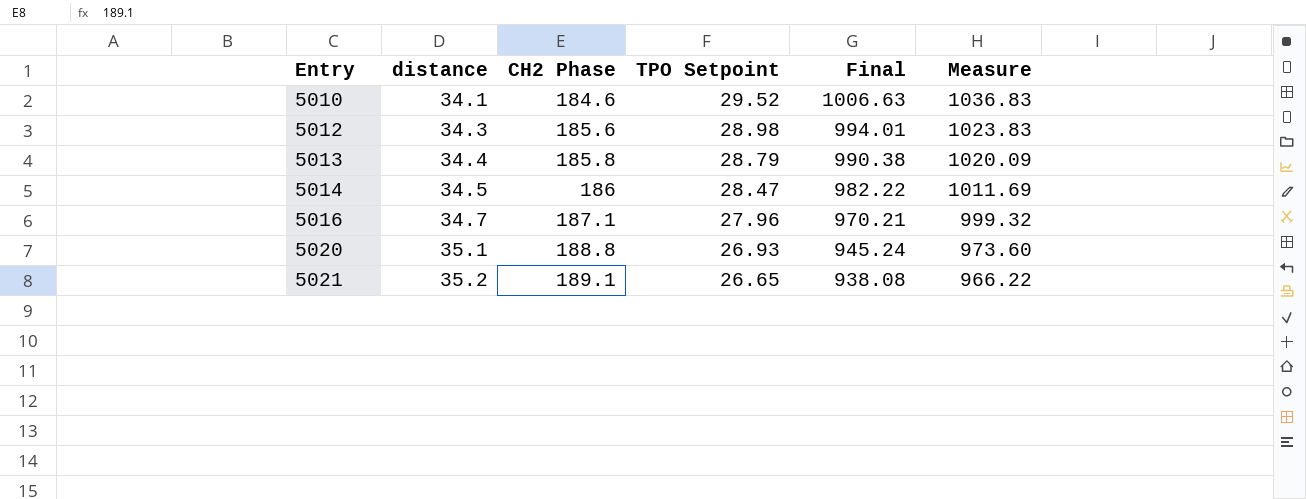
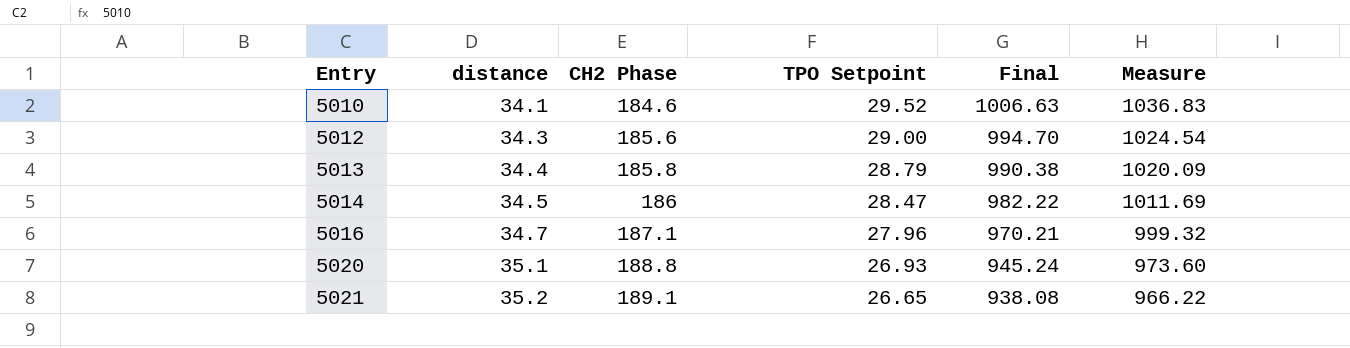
5012 | TPO Setpoint: 28.98 -> 29.00
5012 | Final: 994.01 -> 994.70
5012 | Measure: 1023.83 -> 1024.54

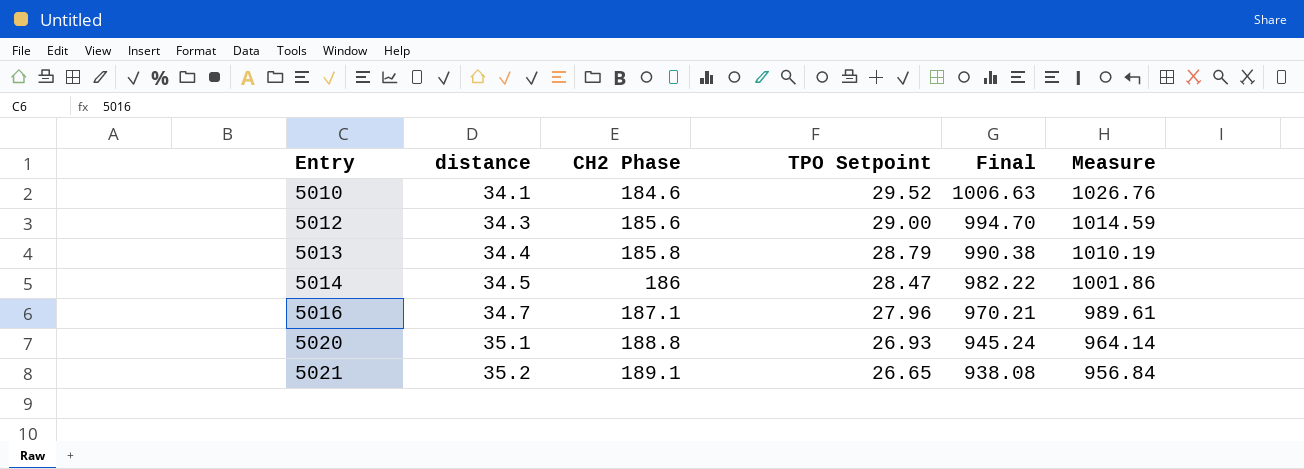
column Measure | formula: [Final] * 1.03 -> [Final] * 1.02

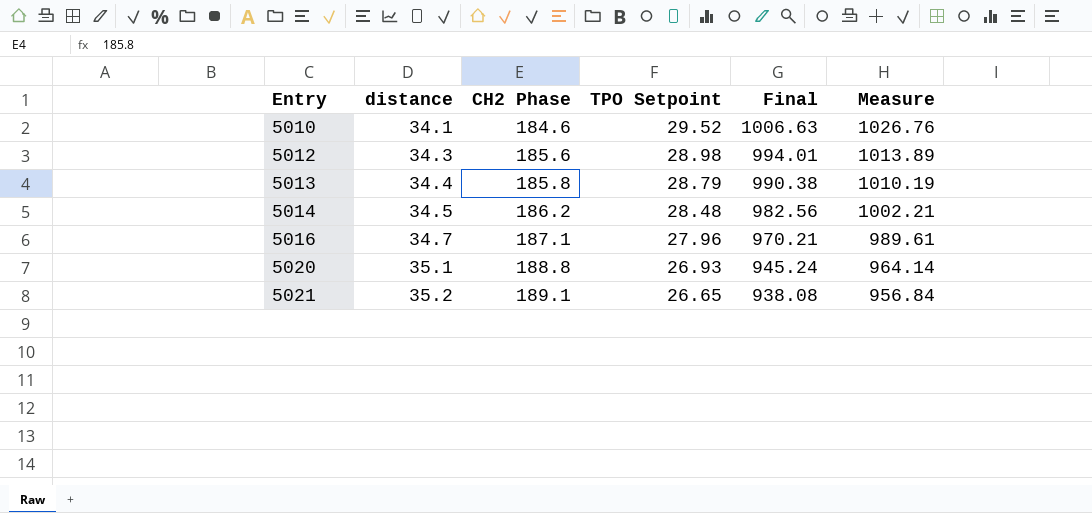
5012 | TPO Setpoint: 29.00 -> 28.98
5012 | Final: 994.70 -> 994.01
5012 | Measure: 1014.59 -> 1013.89
5014 | CH2 Phase: 186 -> 186.2
5014 | TPO Setpoint: 28.47 -> 28.48
5014 | Final: 982.22 -> 982.56
5014 | Measure: 1001.86 -> 1002.21

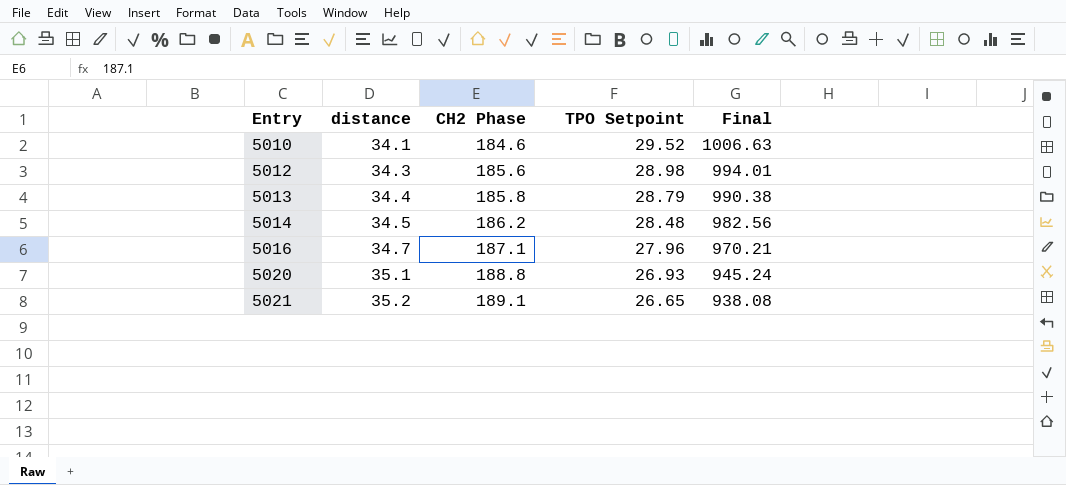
column Measure | formula: [Final] * 1.02 -> none

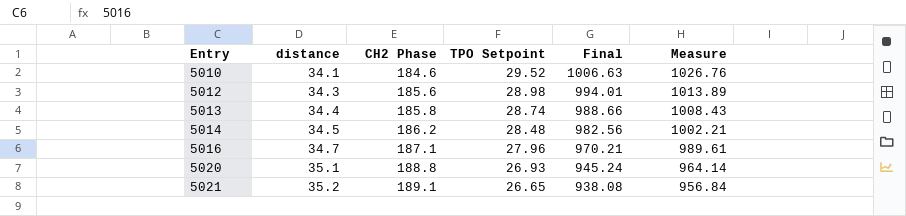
column Measure | formula: none -> [Final] * 1.02
5013 | TPO Setpoint: 28.79 -> 28.74
5013 | Final: 990.38 -> 988.66

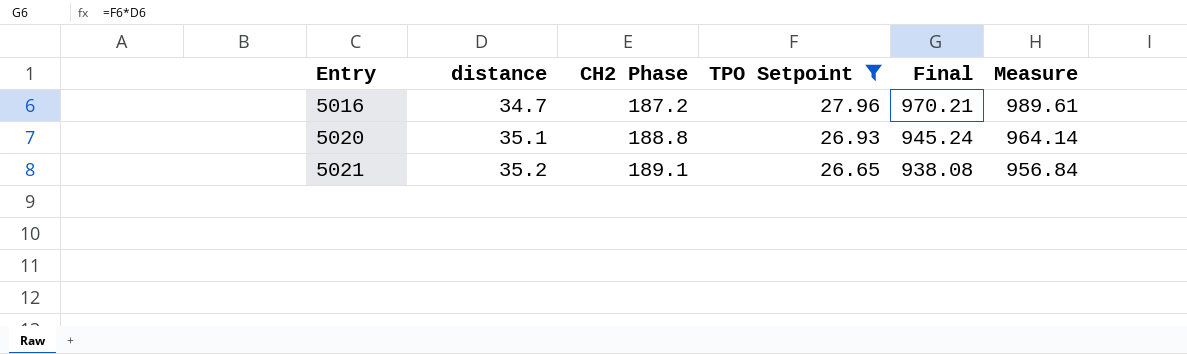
filter: none -> TPO Setpoint <= 27.96
5016 | CH2 Phase: 187.1 -> 187.2

